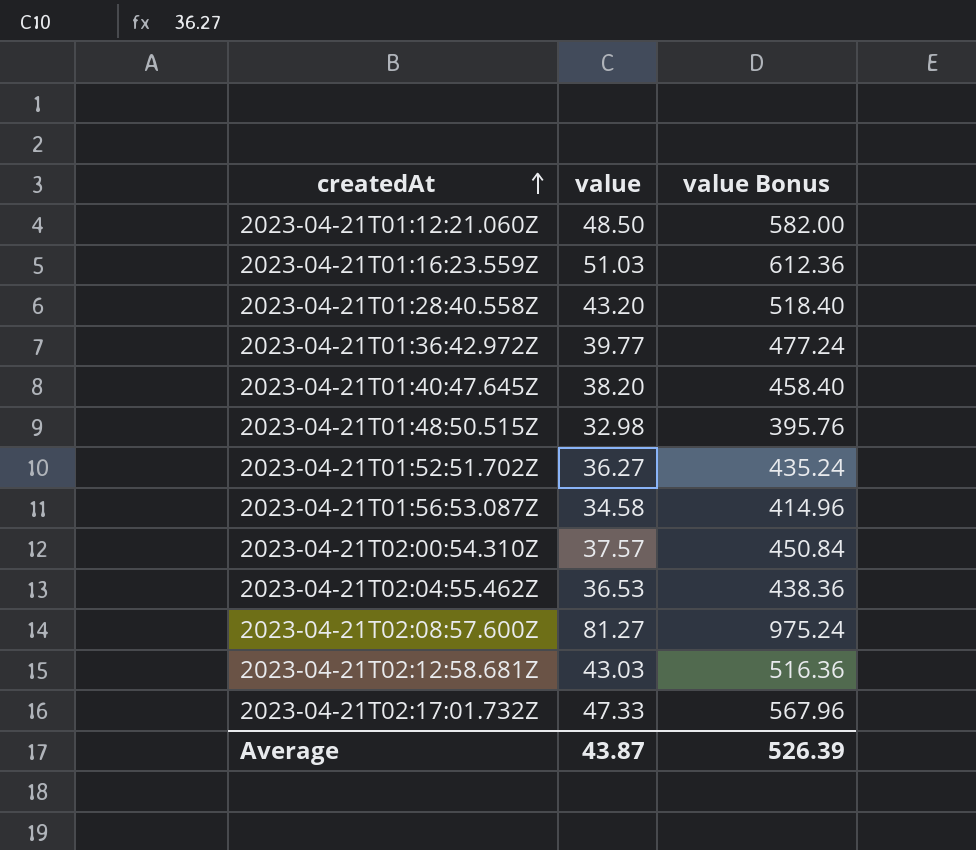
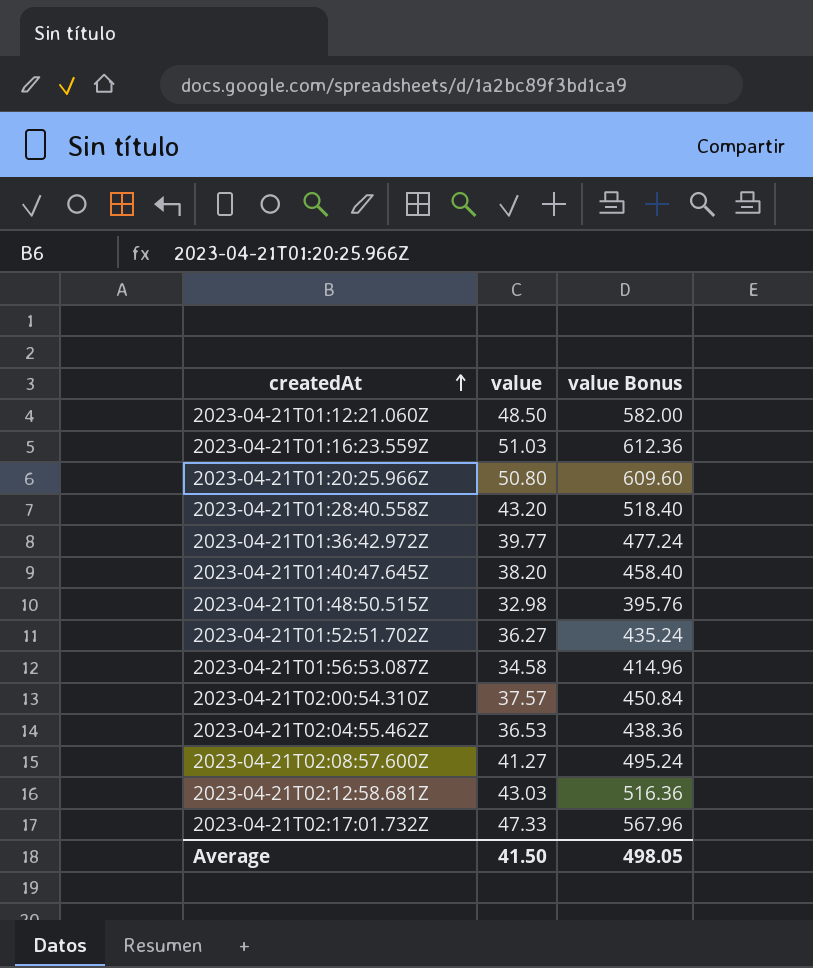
row 2023-04-21T01:20:25.966Z: none -> 50.80 | 609.60
2023-04-21T02:08:57.600Z | value: 81.27 -> 41.27
2023-04-21T02:08:57.600Z | value Bonus: 975.24 -> 495.24
Average | value: 43.87 -> 41.50
Average | value Bonus: 526.39 -> 498.05

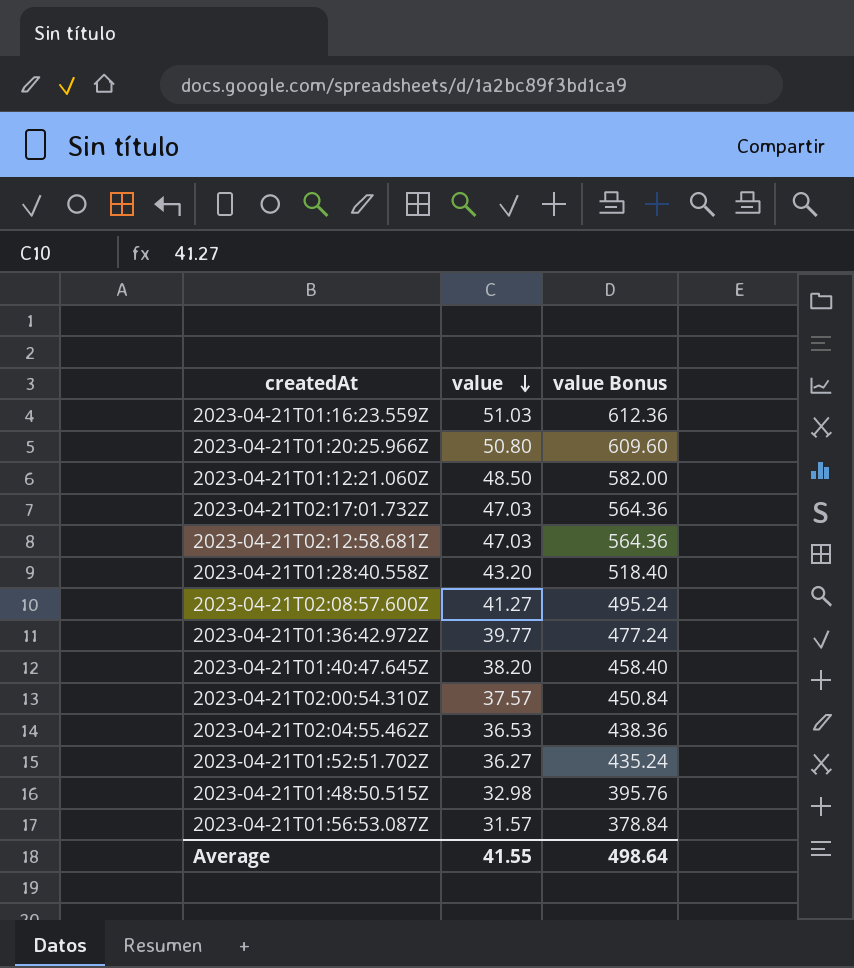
row order: createdAt ascending -> value descending
2023-04-21T02:17:01.732Z | value: 47.33 -> 47.03
2023-04-21T02:17:01.732Z | value Bonus: 567.96 -> 564.36
2023-04-21T02:12:58.681Z | value: 43.03 -> 47.03
2023-04-21T02:12:58.681Z | value Bonus: 516.36 -> 564.36
2023-04-21T01:56:53.087Z | value: 34.58 -> 31.57
2023-04-21T01:56:53.087Z | value Bonus: 414.96 -> 378.84
Average | value: 41.50 -> 41.55
Average | value Bonus: 498.05 -> 498.64

